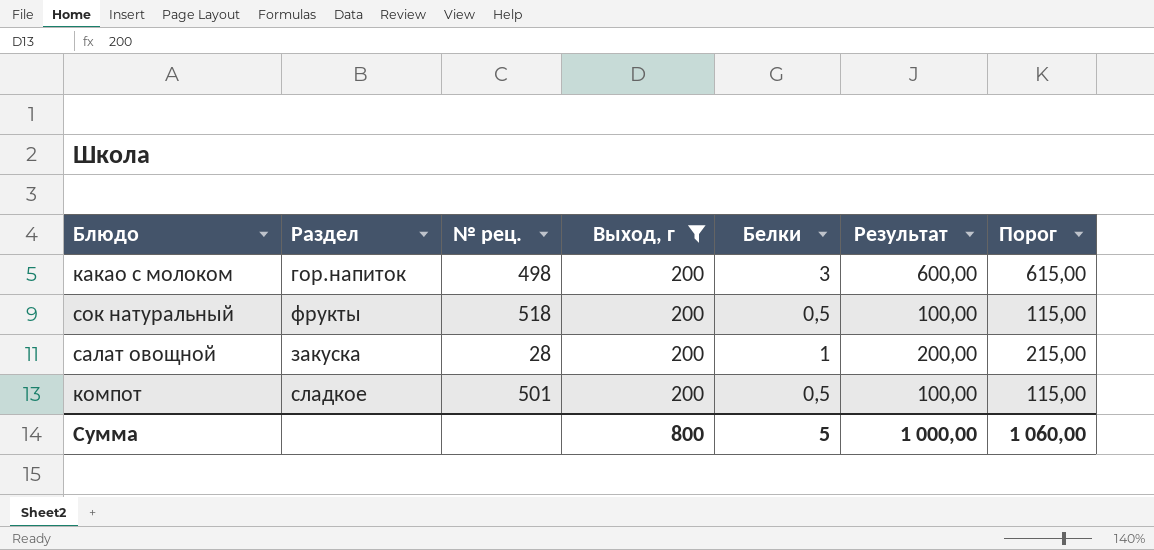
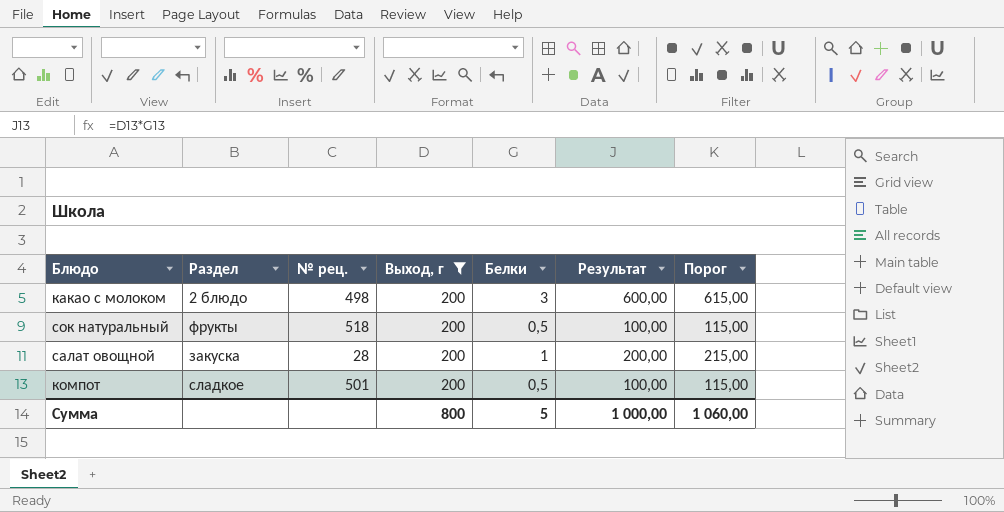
какао с молоком | Раздел: гор.напиток -> 2 блюдо

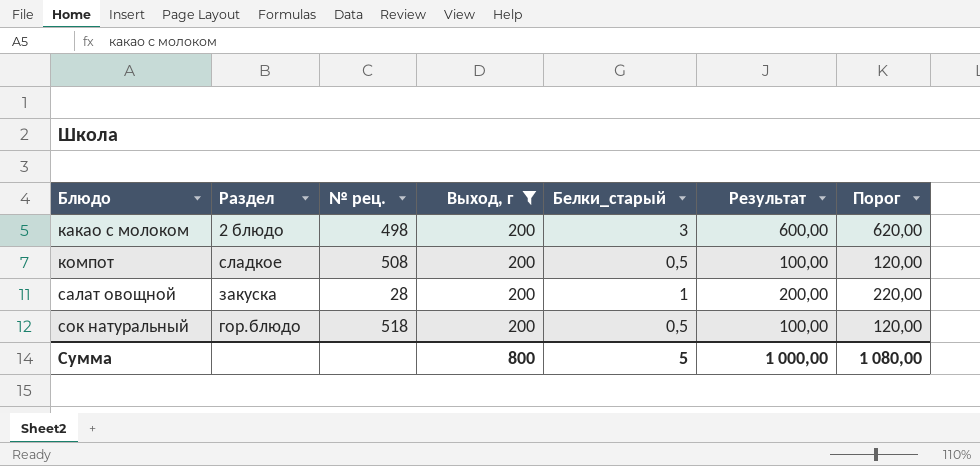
row order: none -> Блюдо ascending
column name: Белки -> Белки_старый
column Порог | formula: [Результат] + 15 -> [Результат] + 20
компот | № рец.: 501 -> 508
сок натуральный | Раздел: фрукты -> гор.блюдо
Сумма | Порог: 1 060,00 -> 1 080,00

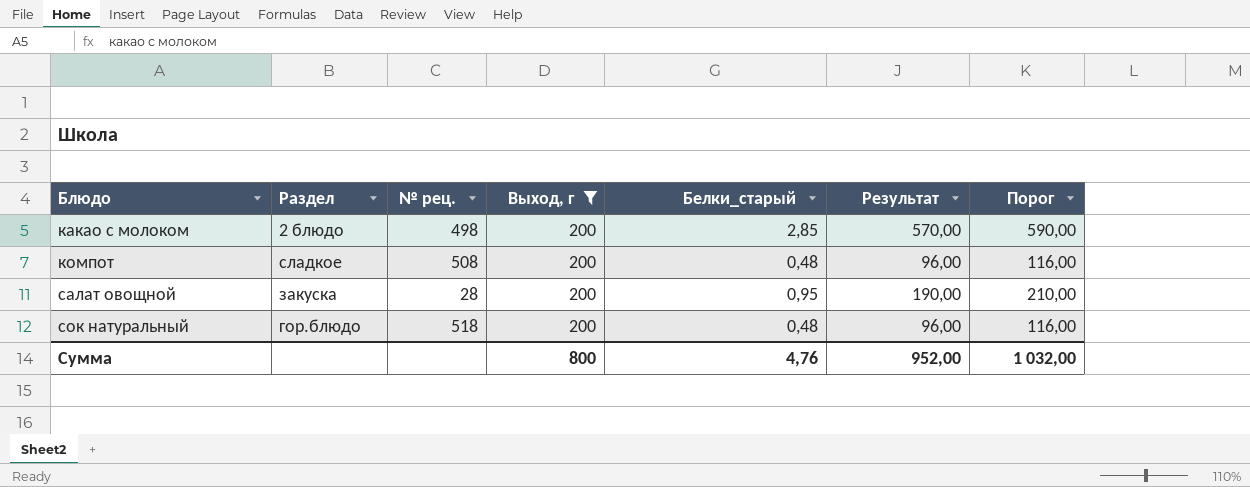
какао с молоком | Белки_старый: 3 -> 2,85
какао с молоком | Результат: 600,00 -> 570,00
какао с молоком | Порог: 620,00 -> 590,00
компот | Белки_старый: 0,5 -> 0,48
компот | Результат: 100,00 -> 96,00
компот | Порог: 120,00 -> 116,00
салат овощной | Белки_старый: 1 -> 0,95
салат овощной | Результат: 200,00 -> 190,00
салат овощной | Порог: 220,00 -> 210,00
сок натуральный | Белки_старый: 0,5 -> 0,48
сок натуральный | Результат: 100,00 -> 96,00
сок натуральный | Порог: 120,00 -> 116,00
Сумма | Белки_старый: 5 -> 4,76
Сумма | Результат: 1 000,00 -> 952,00
Сумма | Порог: 1 080,00 -> 1 032,00

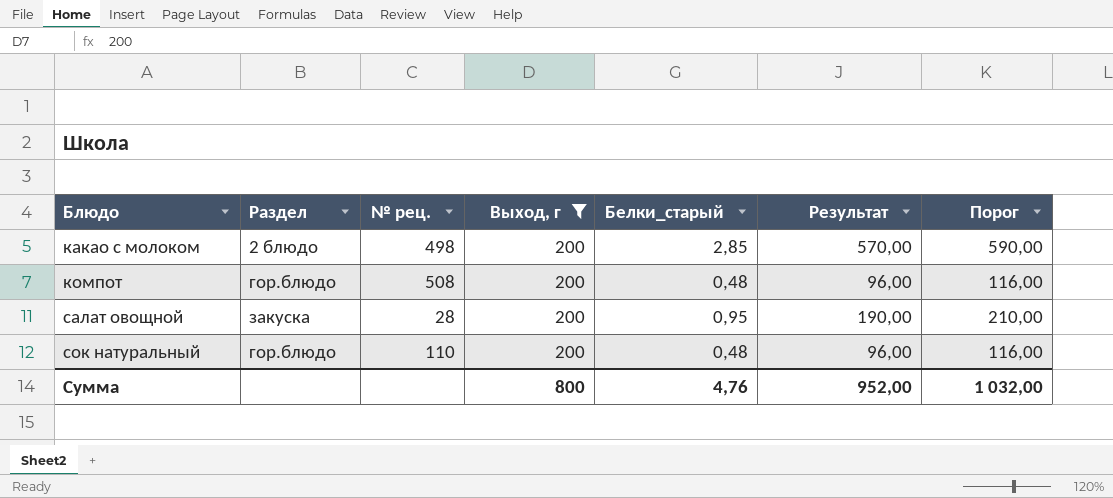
компот | Раздел: сладкое -> гор.блюдо
сок натуральный | № рец.: 518 -> 110

